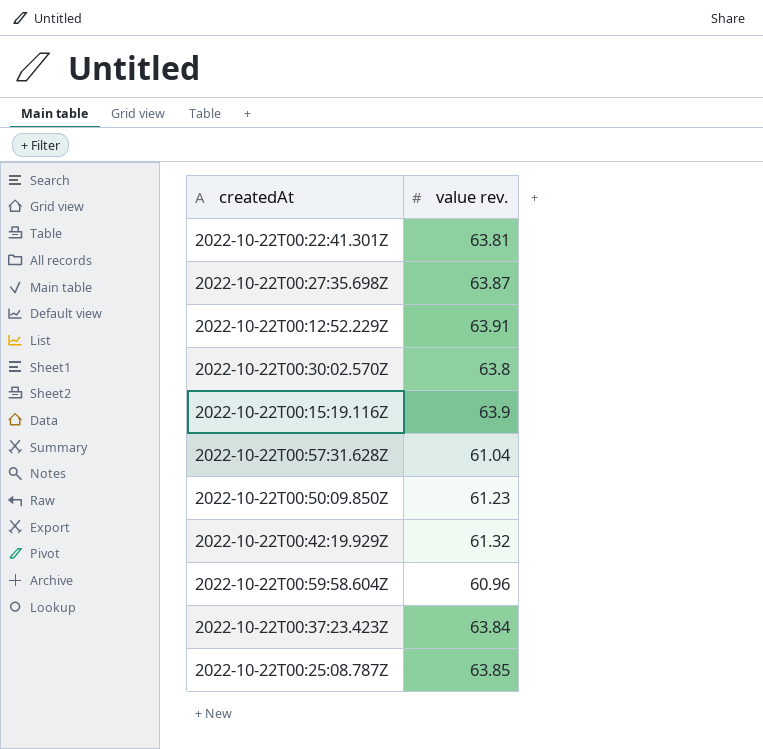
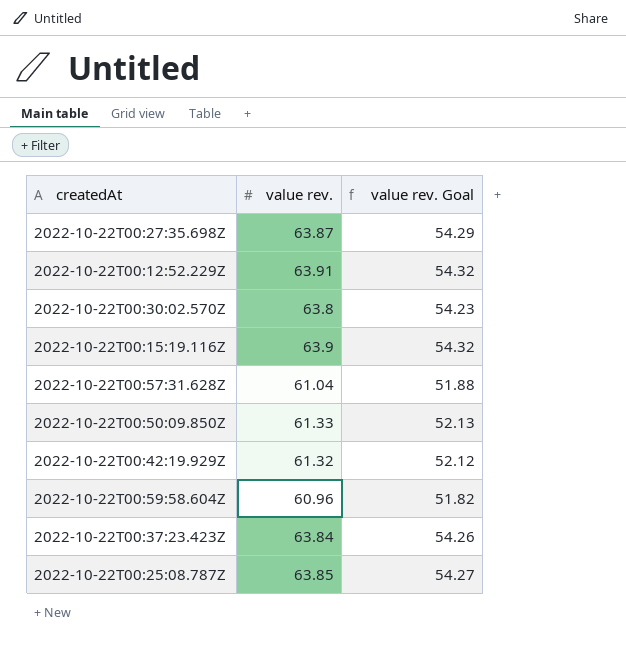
column value rev. Goal | formula: none -> [value rev.] * 0.85
row 2022-10-22T00:22:41.301Z: 63.81 -> none
2022-10-22T00:50:09.850Z | value rev.: 61.23 -> 61.33

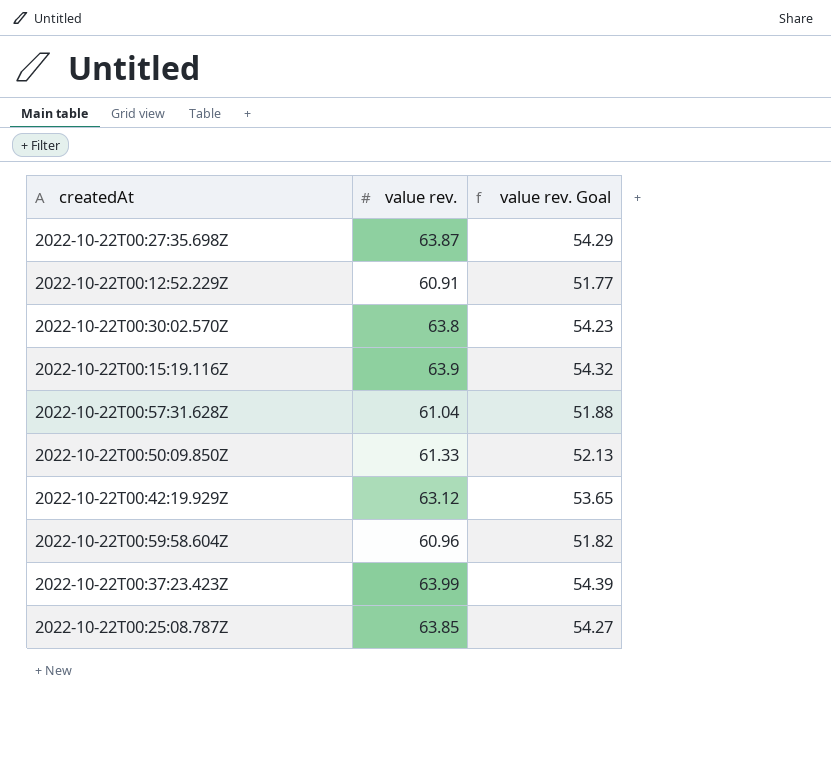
2022-10-22T00:12:52.229Z | value rev.: 63.91 -> 60.91
2022-10-22T00:12:52.229Z | value rev. Goal: 54.32 -> 51.77
2022-10-22T00:42:19.929Z | value rev.: 61.32 -> 63.12
2022-10-22T00:42:19.929Z | value rev. Goal: 52.12 -> 53.65
2022-10-22T00:37:23.423Z | value rev.: 63.84 -> 63.99
2022-10-22T00:37:23.423Z | value rev. Goal: 54.26 -> 54.39

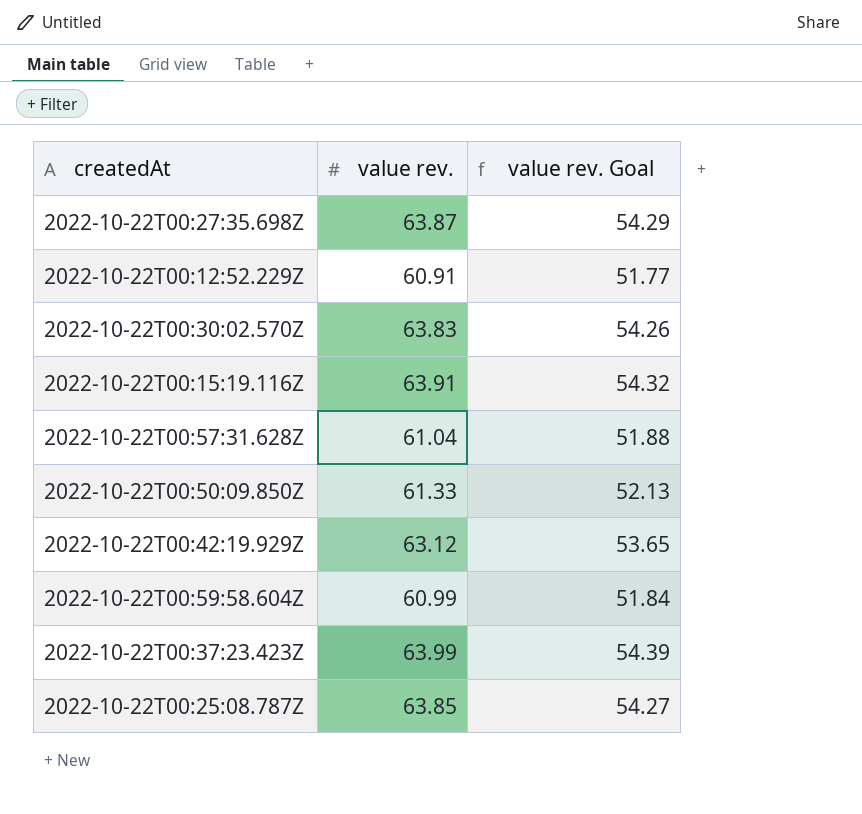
2022-10-22T00:30:02.570Z | value rev.: 63.8 -> 63.83
2022-10-22T00:30:02.570Z | value rev. Goal: 54.23 -> 54.26
2022-10-22T00:15:19.116Z | value rev.: 63.9 -> 63.91
2022-10-22T00:59:58.604Z | value rev.: 60.96 -> 60.99
2022-10-22T00:59:58.604Z | value rev. Goal: 51.82 -> 51.84

